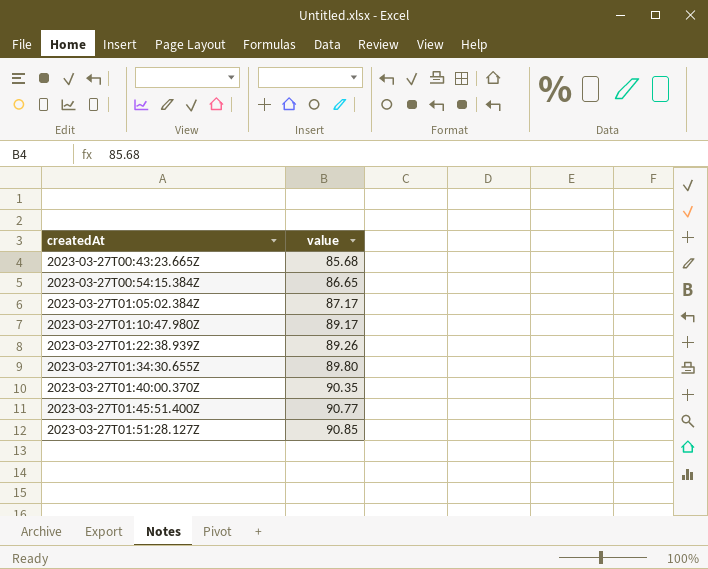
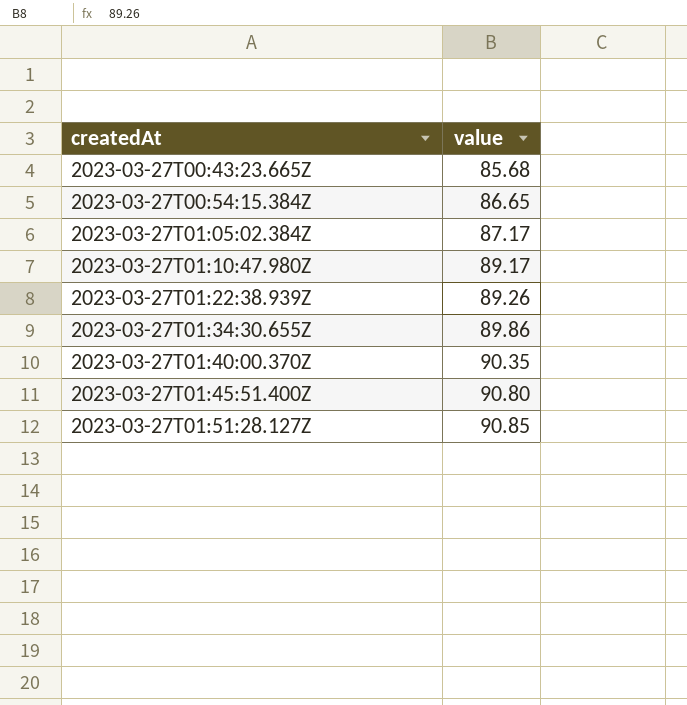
2023-03-27T01:34:30.655Z | value: 89.80 -> 89.86
2023-03-27T01:45:51.400Z | value: 90.77 -> 90.80

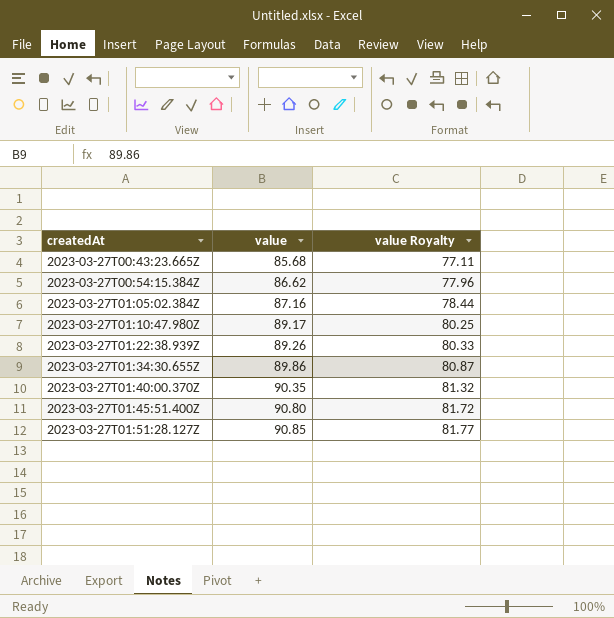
column value Royalty | formula: none -> [value] * 0.9
2023-03-27T00:54:15.384Z | value: 86.65 -> 86.62
2023-03-27T01:05:02.384Z | value: 87.17 -> 87.16

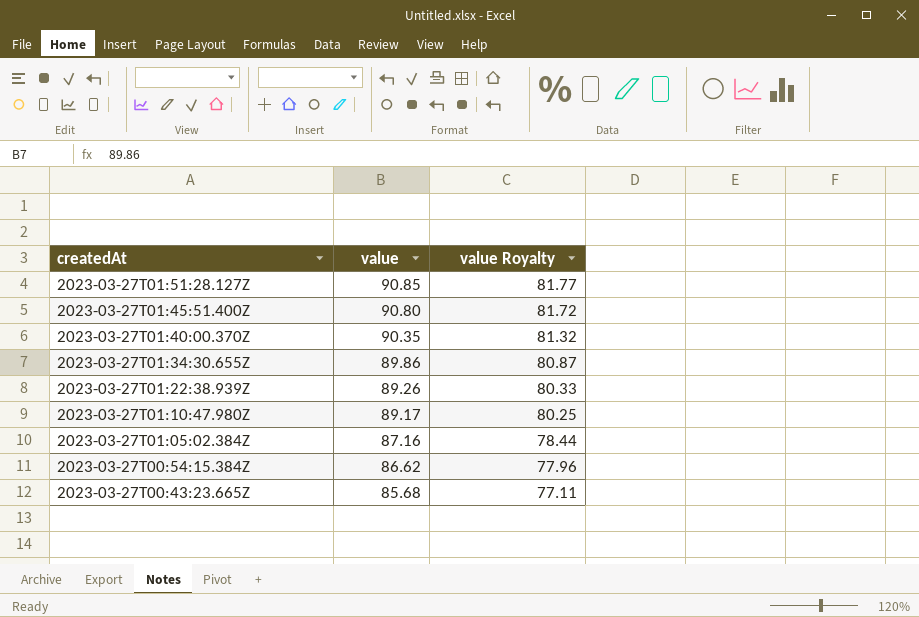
row order: createdAt ascending -> createdAt descending

